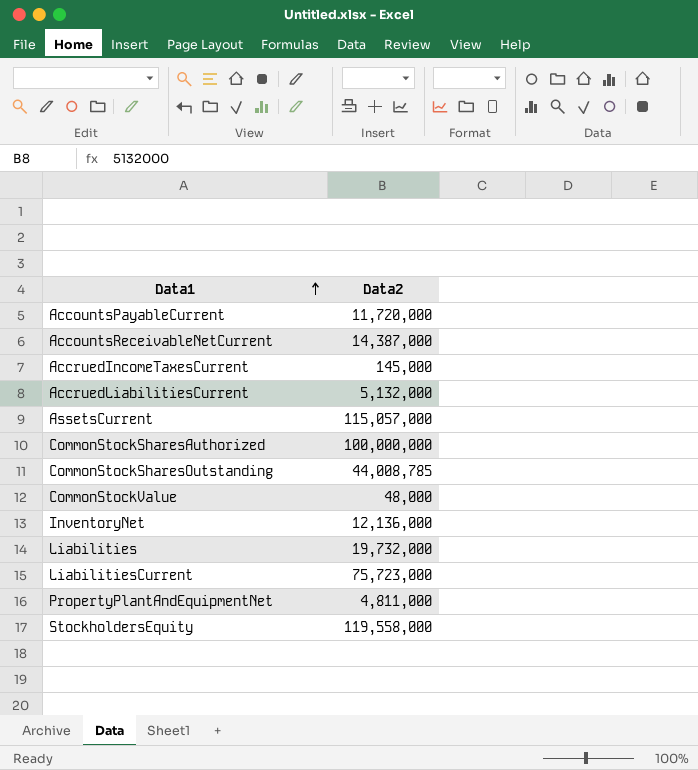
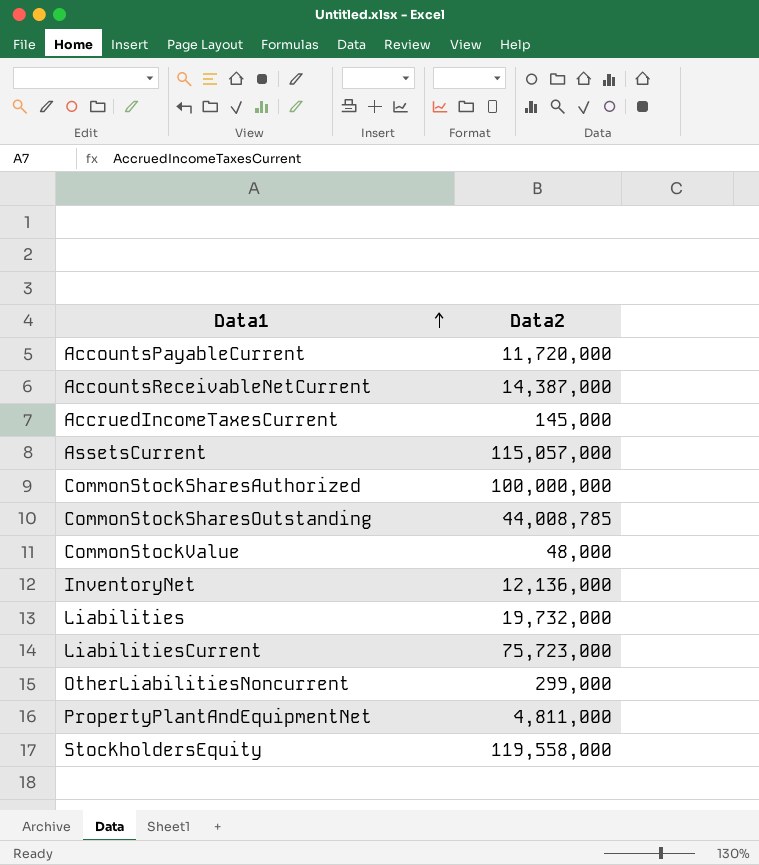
row AccruedLiabilitiesCurrent: 5,132,000 -> none
row OtherLiabilitiesNoncurrent: none -> 299,000

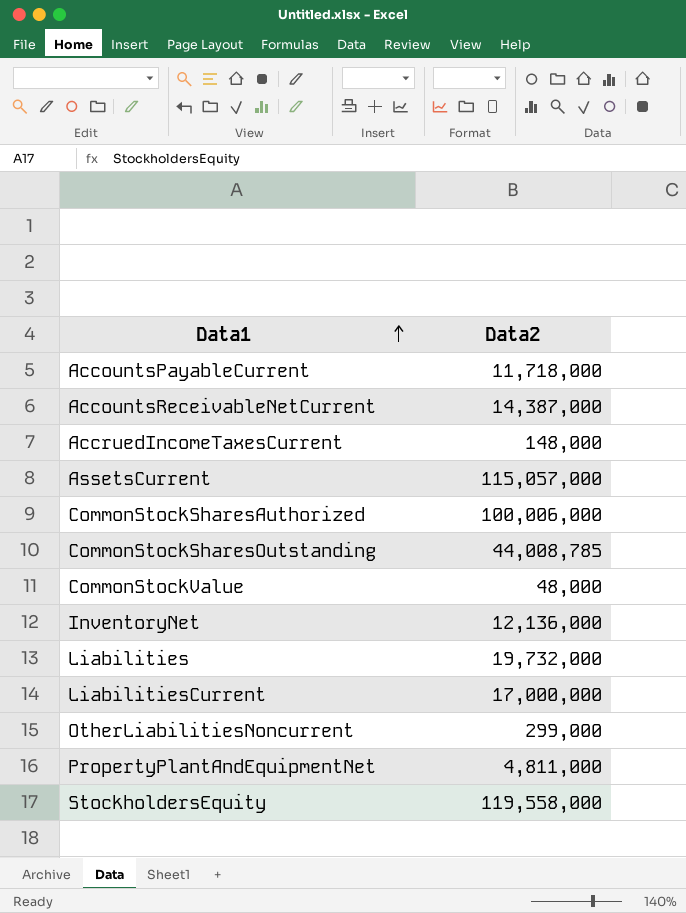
AccountsPayableCurrent | Data2: 11,720,000 -> 11,718,000
AccruedIncomeTaxesCurrent | Data2: 145,000 -> 148,000
CommonStockSharesAuthorized | Data2: 100,000,000 -> 100,006,000
LiabilitiesCurrent | Data2: 75,723,000 -> 17,000,000

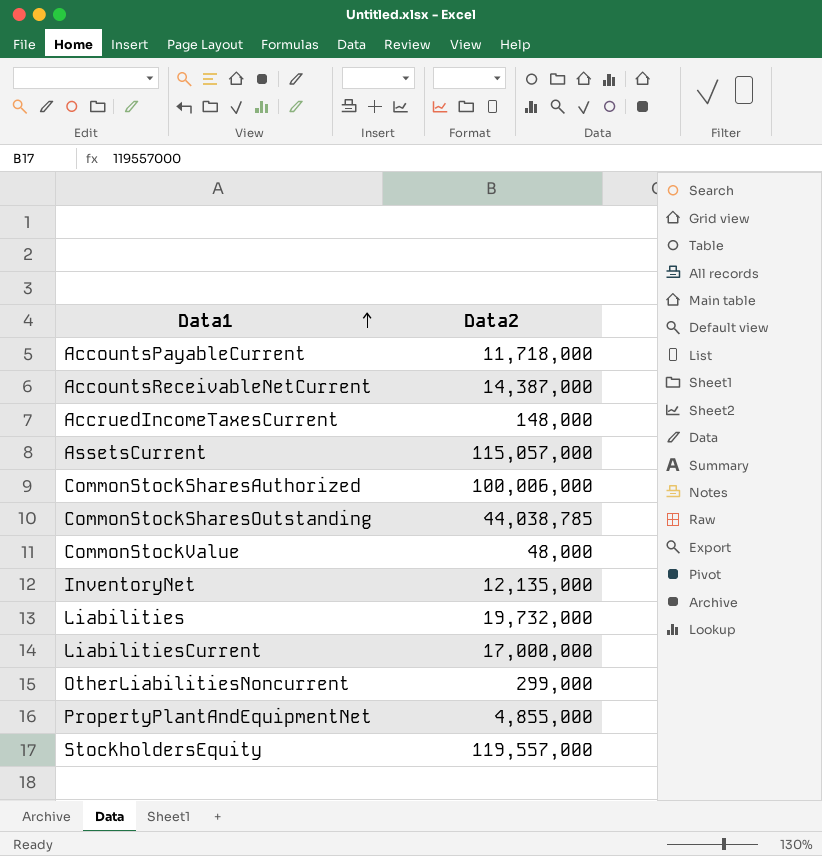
CommonStockSharesOutstanding | Data2: 44,008,785 -> 44,038,785
InventoryNet | Data2: 12,136,000 -> 12,135,000
PropertyPlantAndEquipmentNet | Data2: 4,811,000 -> 4,855,000
StockholdersEquity | Data2: 119,558,000 -> 119,557,000

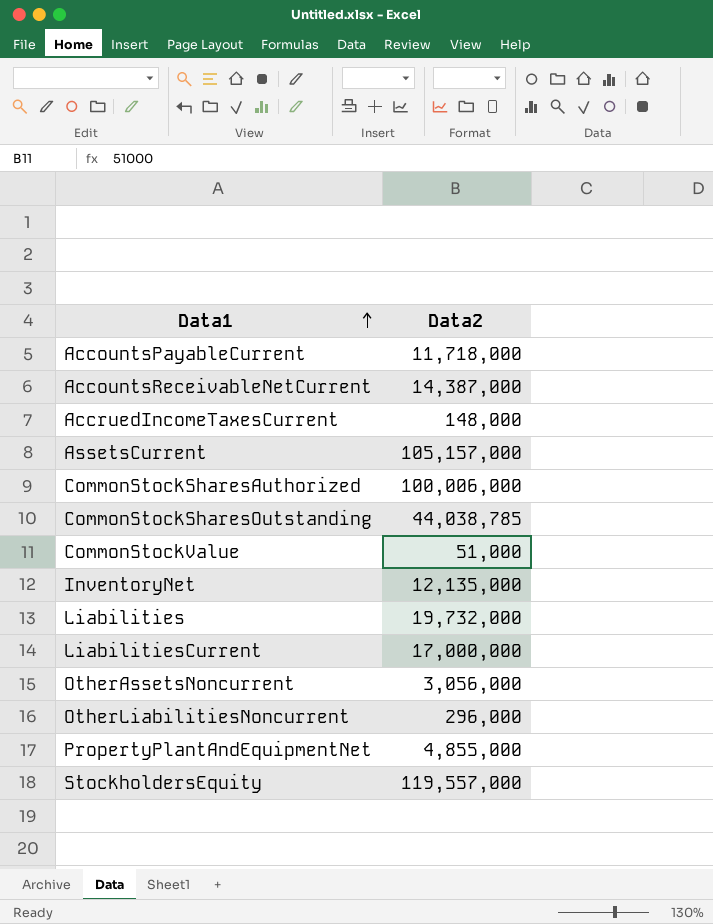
AssetsCurrent | Data2: 115,057,000 -> 105,157,000
CommonStockValue | Data2: 48,000 -> 51,000
row OtherAssetsNoncurrent: none -> 3,056,000
OtherLiabilitiesNoncurrent | Data2: 299,000 -> 296,000

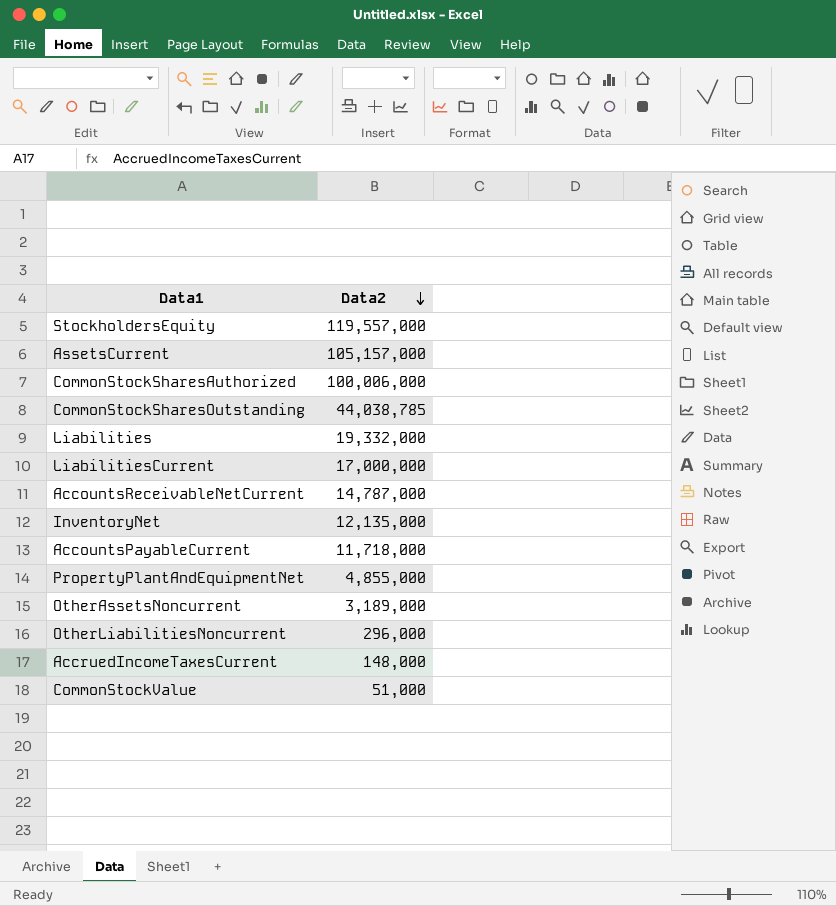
row order: Data1 ascending -> Data2 descending
Liabilities | Data2: 19,732,000 -> 19,332,000
AccountsReceivableNetCurrent | Data2: 14,387,000 -> 14,787,000
OtherAssetsNoncurrent | Data2: 3,056,000 -> 3,189,000

